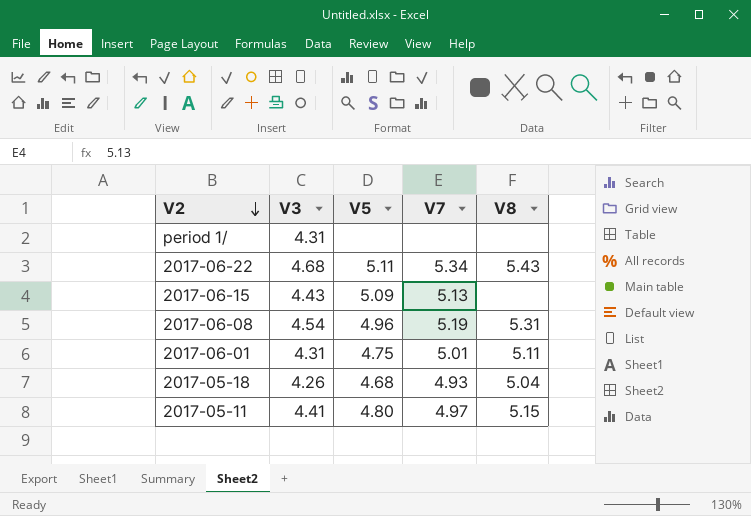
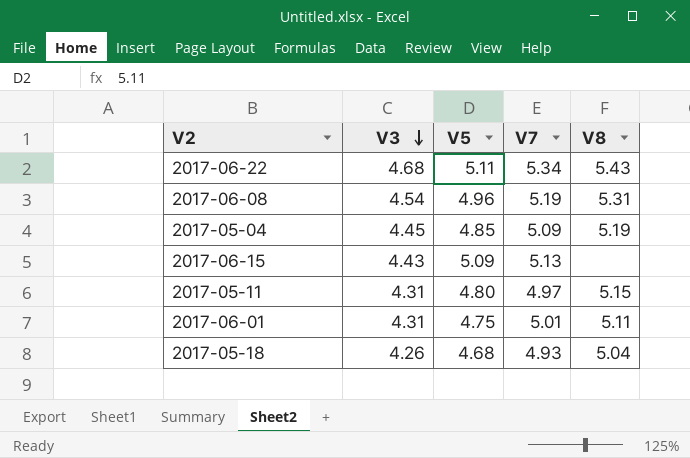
row order: V2 descending -> V3 descending
row period 1/: 4.31 | none | none | none -> none
row 2017-05-04: none -> 4.45 | 4.85 | 5.09 | 5.19
2017-05-11 | V3: 4.41 -> 4.31

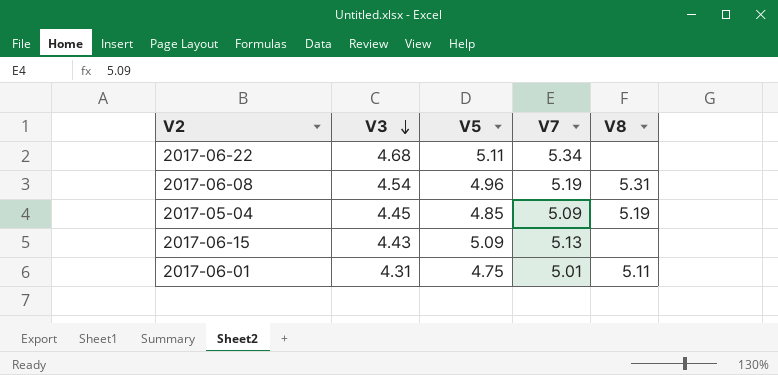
row 2017-05-11: 4.31 | 4.80 | 4.97 | 5.15 -> none
row 2017-05-18: 4.26 | 4.68 | 4.93 | 5.04 -> none
2017-06-22 | V8: 5.43 -> none

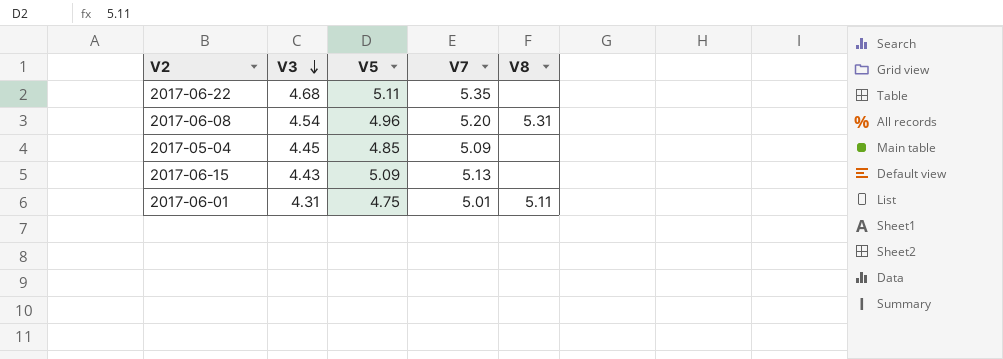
2017-06-22 | V7: 5.34 -> 5.35
2017-06-08 | V7: 5.19 -> 5.20
2017-05-04 | V8: 5.19 -> none

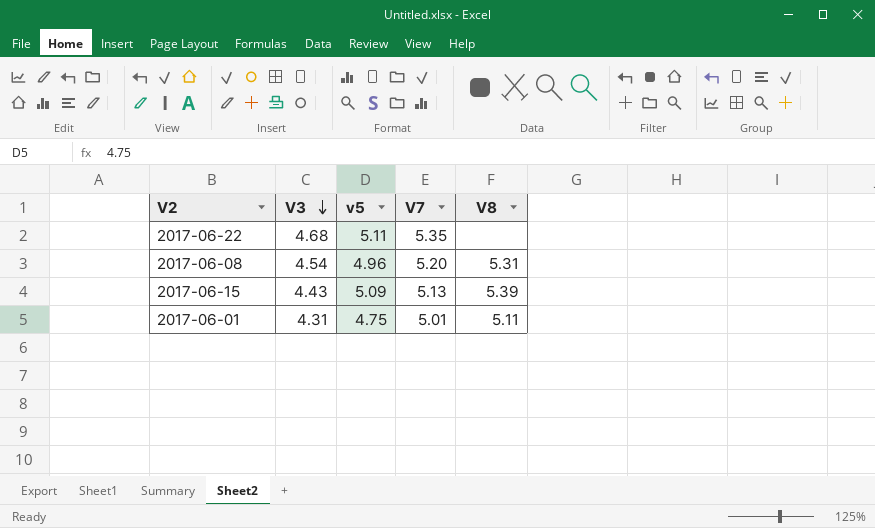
column name: V5 -> v5
row 2017-05-04: 4.45 | 4.85 | 5.09 | none -> none
2017-06-15 | V8: none -> 5.39

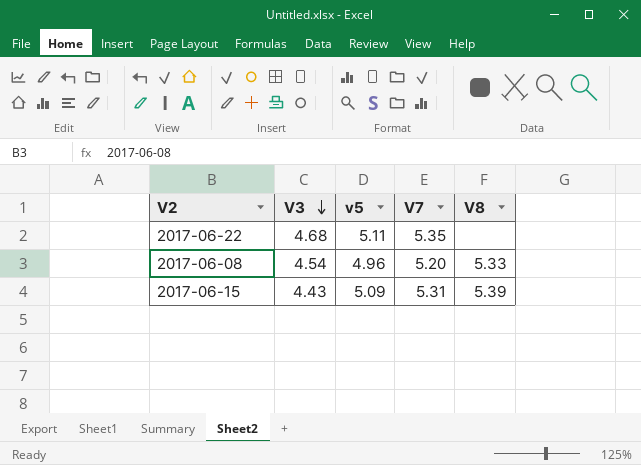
row 2017-06-01: 4.31 | 4.75 | 5.01 | 5.11 -> none
2017-06-08 | V8: 5.31 -> 5.33
2017-06-15 | V7: 5.13 -> 5.31

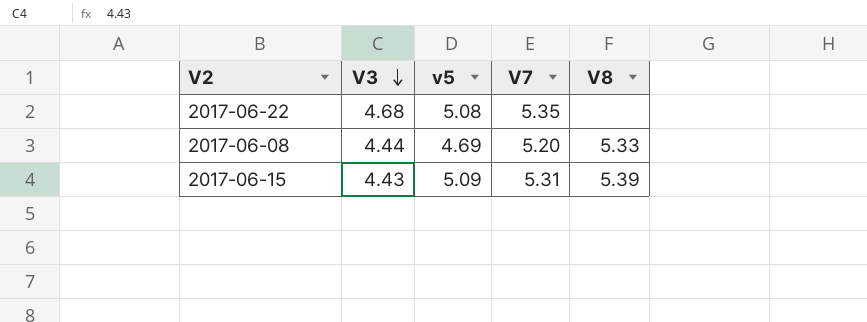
2017-06-22 | v5: 5.11 -> 5.08
2017-06-08 | V3: 4.54 -> 4.44
2017-06-08 | v5: 4.96 -> 4.69

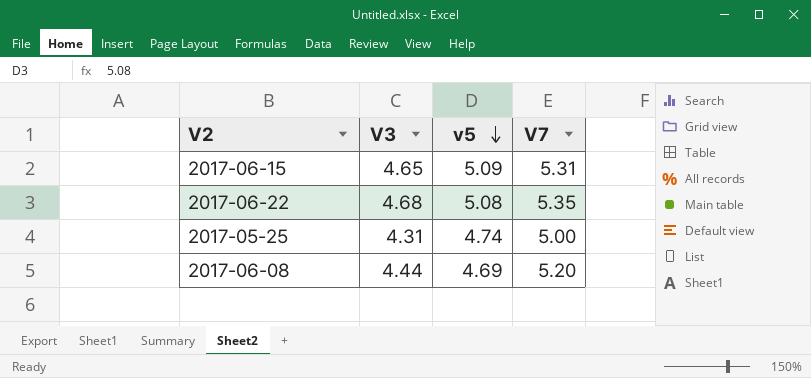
row order: V3 descending -> v5 descending
column V8 | position: 5 -> none
2017-06-15 | V3: 4.43 -> 4.65
row 2017-05-25: none -> 4.31 | 4.74 | 5.00

